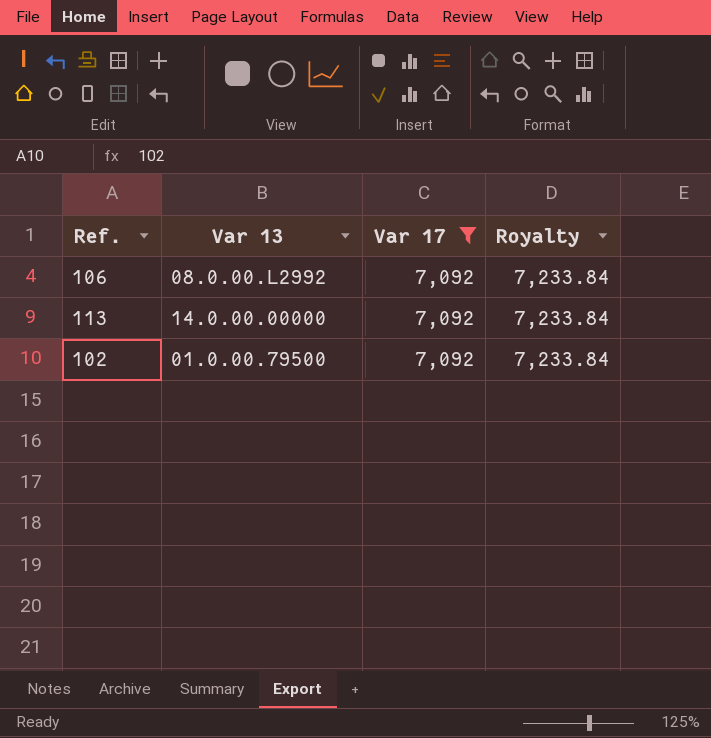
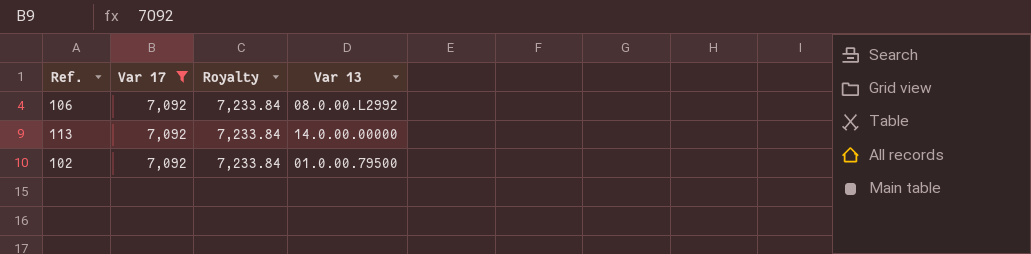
column Var 13 | position: 2 -> 4

